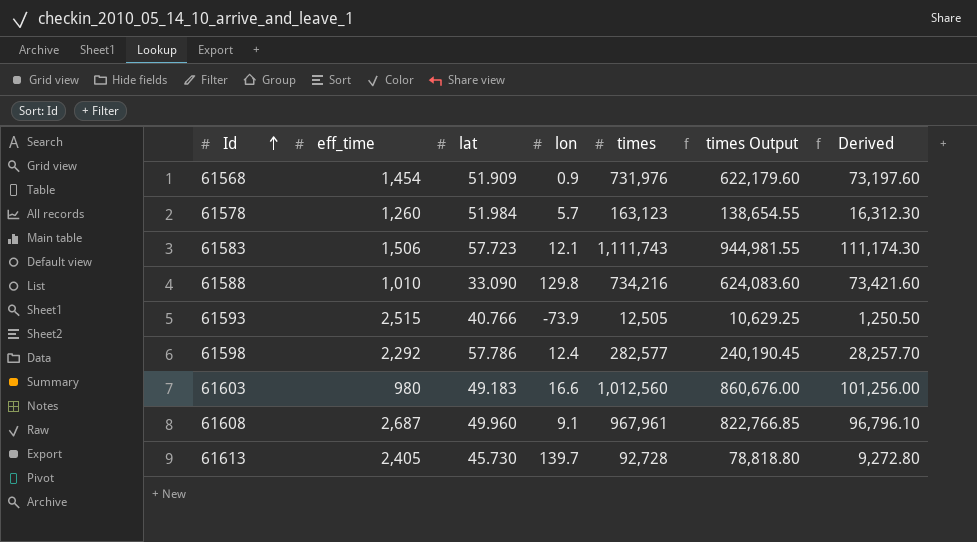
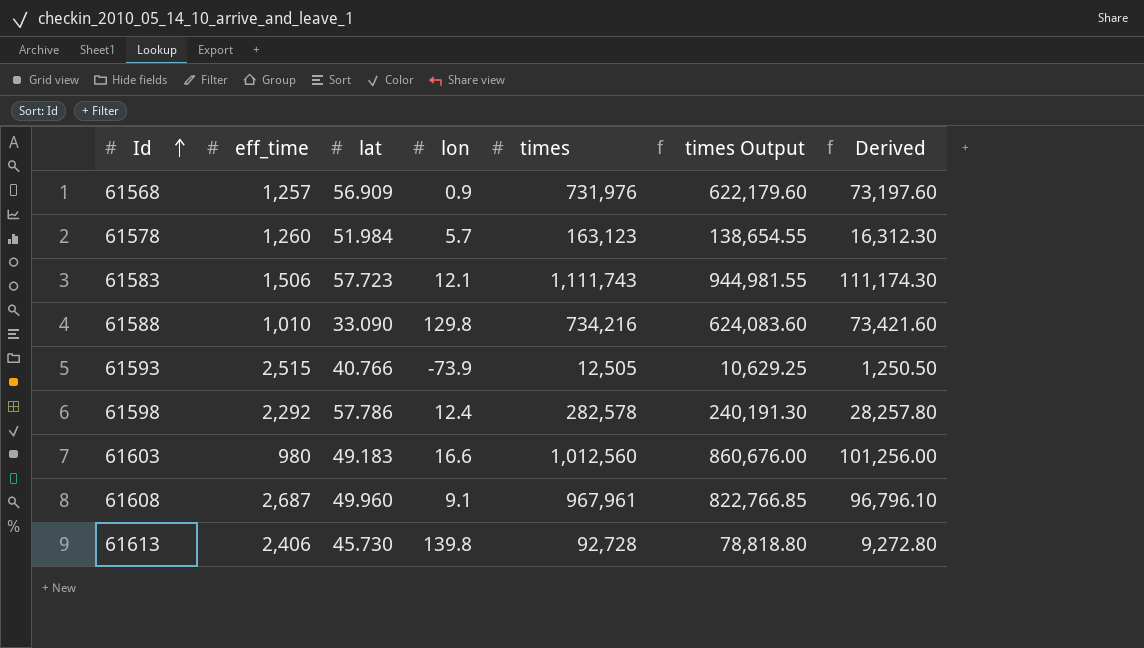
61568 | eff_time: 1,454 -> 1,257
61568 | lat: 51.909 -> 56.909
61598 | times: 282,577 -> 282,578
61598 | times Output: 240,190.45 -> 240,191.30
61598 | Derived: 28,257.70 -> 28,257.80
61613 | eff_time: 2,405 -> 2,406
61613 | lon: 139.7 -> 139.8

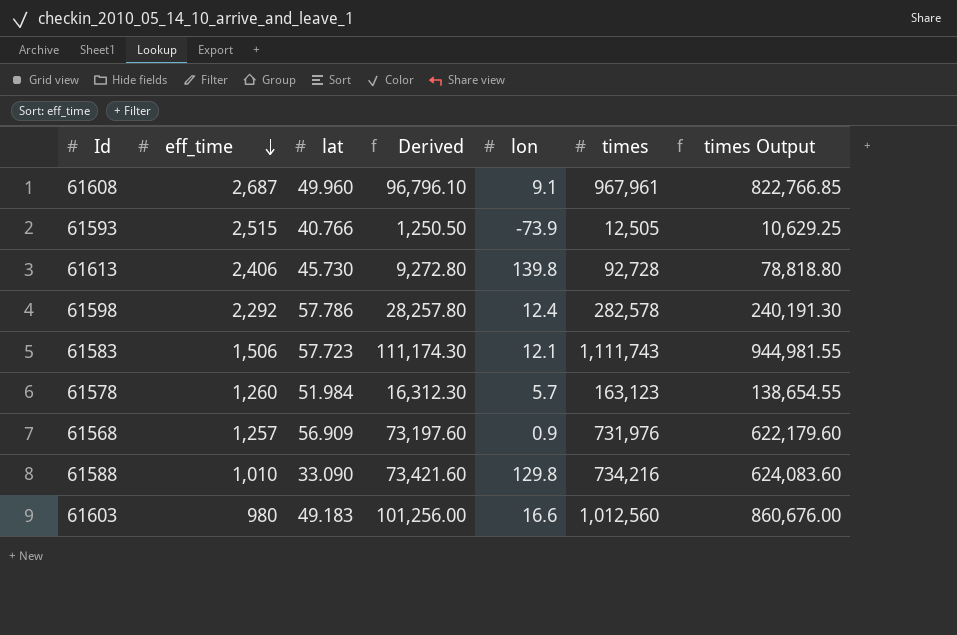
row order: Id ascending -> eff_time descending
column Derived | position: 7 -> 4

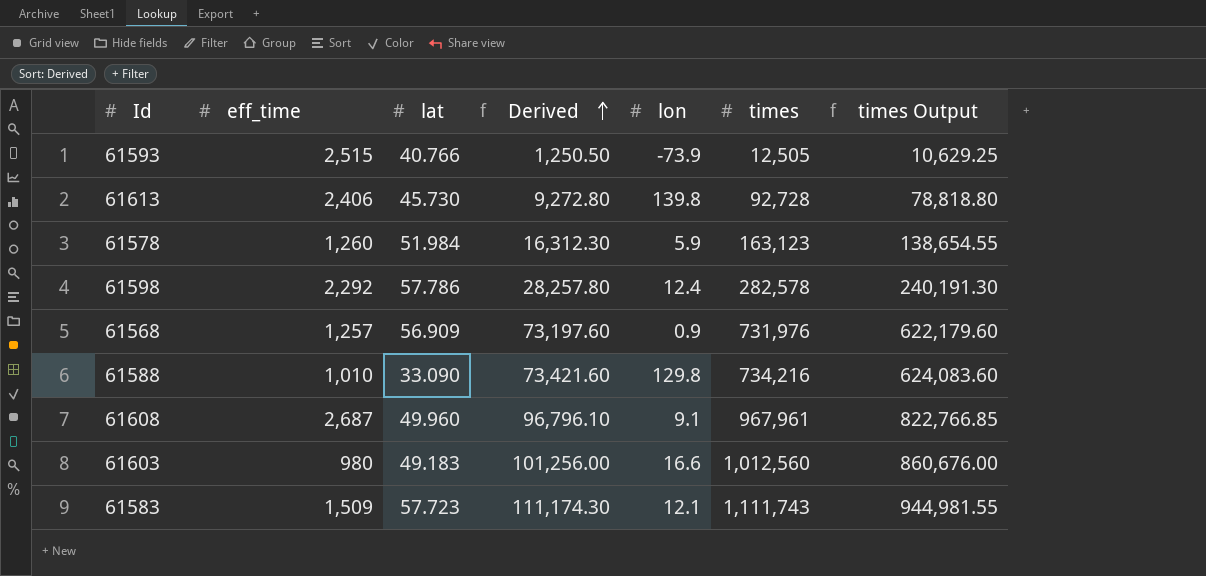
row order: eff_time descending -> Derived ascending
61578 | lon: 5.7 -> 5.9
61583 | eff_time: 1,506 -> 1,509

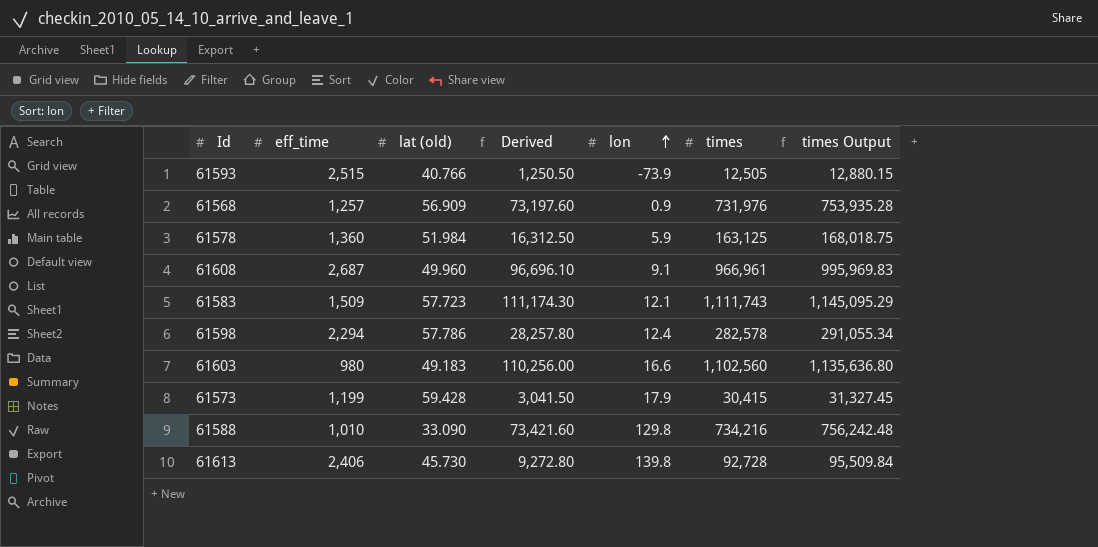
row order: Derived ascending -> lon ascending
column name: lat -> lat (old)
column times Output | formula: [times] * 0.85 -> [times] * 1.03
61578 | eff_time: 1,260 -> 1,360
61578 | Derived: 16,312.30 -> 16,312.50
61578 | times: 163,123 -> 163,125
61608 | Derived: 96,796.10 -> 96,696.10
61608 | times: 967,961 -> 966,961
61598 | eff_time: 2,292 -> 2,294
61603 | Derived: 101,256.00 -> 110,256.00
61603 | times: 1,012,560 -> 1,102,560
row 61573: none -> 1,199 | 59.428 | 3,041.50 | 17.9 | 30,415 | 31,327.45

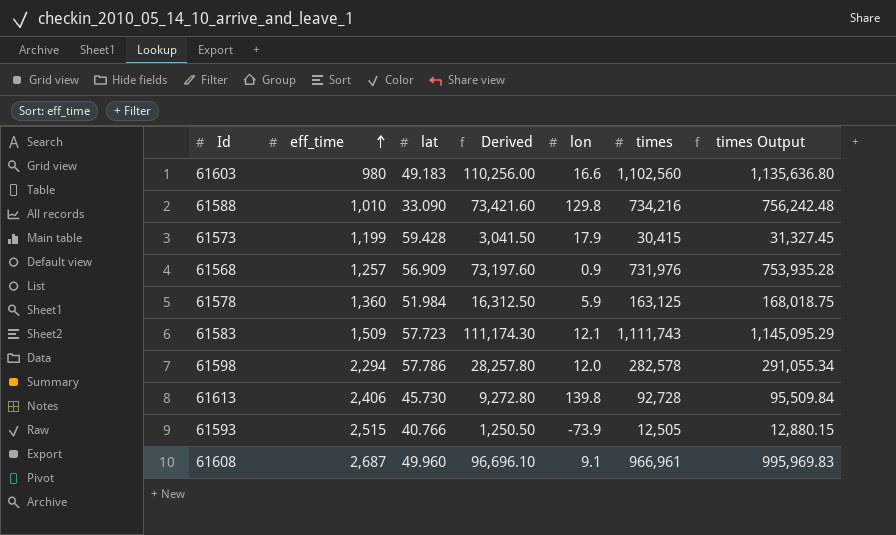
row order: lon ascending -> eff_time ascending
column name: lat (old) -> lat
61598 | lon: 12.4 -> 12.0

